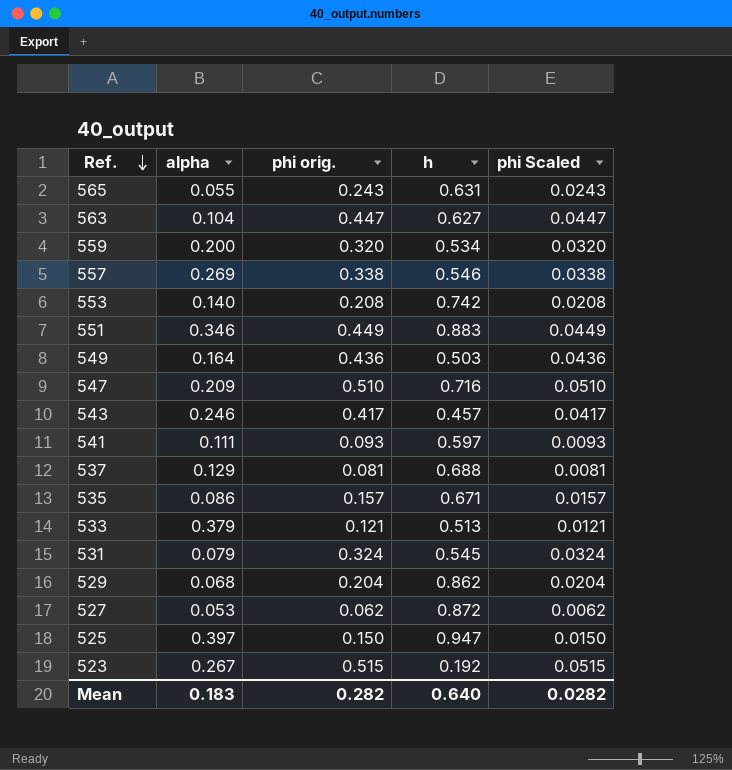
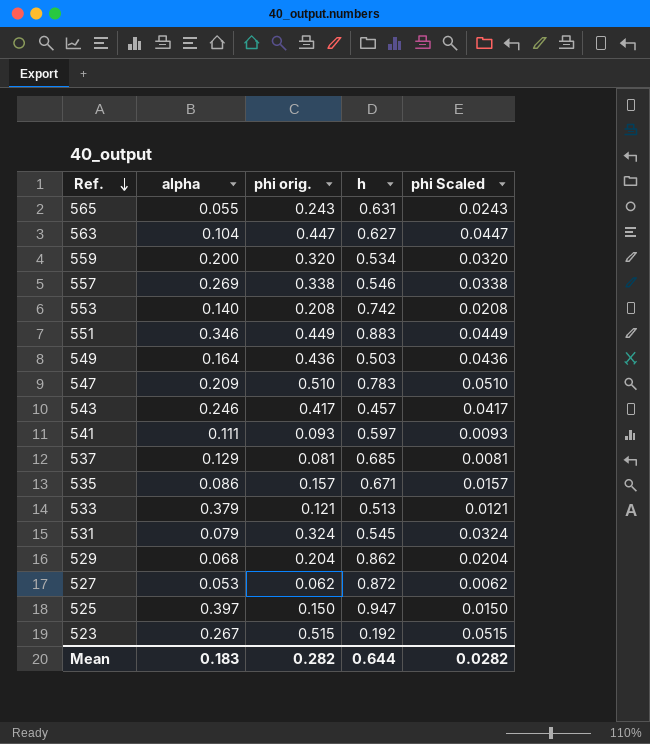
547 | h: 0.716 -> 0.783
537 | h: 0.688 -> 0.685
Mean | h: 0.640 -> 0.644

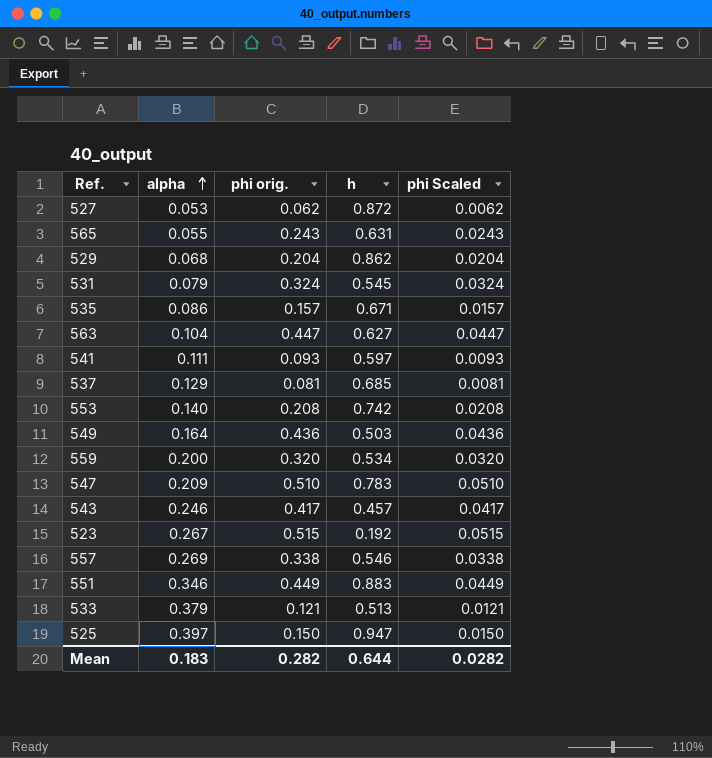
row order: Ref. descending -> alpha ascending

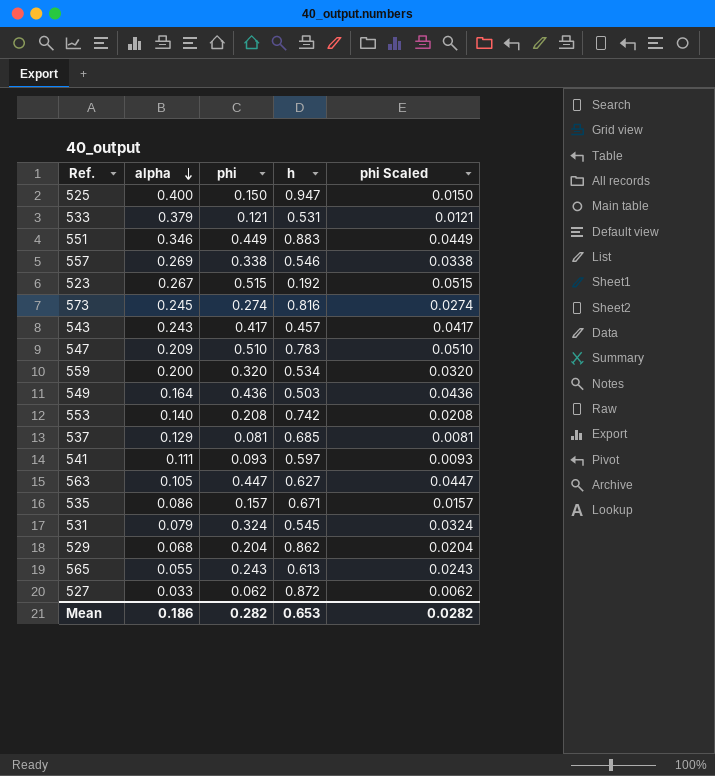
row order: alpha ascending -> alpha descending
column name: phi orig. -> phi
525 | alpha: 0.397 -> 0.400
533 | h: 0.513 -> 0.531
row 573: none -> 0.245 | 0.274 | 0.816 | 0.0274
543 | alpha: 0.246 -> 0.243
563 | alpha: 0.104 -> 0.105
565 | h: 0.631 -> 0.613
527 | alpha: 0.053 -> 0.033
Mean | alpha: 0.183 -> 0.186
Mean | h: 0.644 -> 0.653

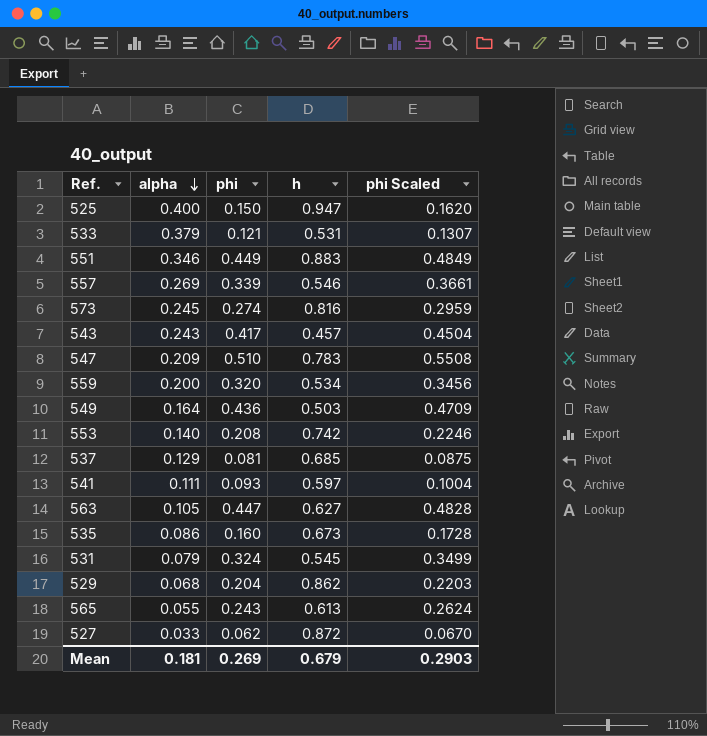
column phi Scaled | formula: [phi] * 0.1 -> [phi] * 1.08
row 523: 0.267 | 0.515 | 0.192 | 0.0515 -> none
557 | phi: 0.338 -> 0.339
535 | phi: 0.157 -> 0.160
535 | h: 0.671 -> 0.673
Mean | alpha: 0.186 -> 0.181
Mean | phi: 0.282 -> 0.269
Mean | h: 0.653 -> 0.679
Mean | phi Scaled: 0.0282 -> 0.2903

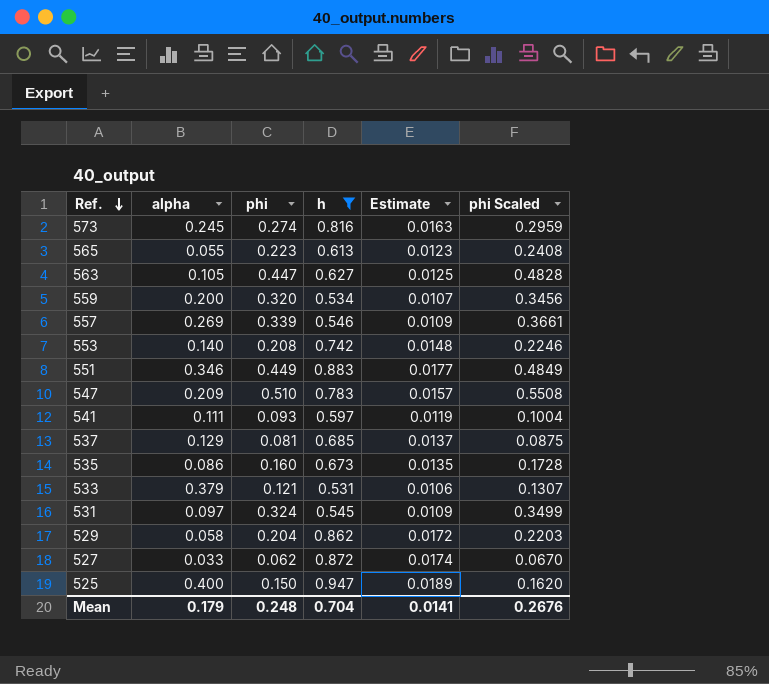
filter: none -> h >= 0.531
row order: alpha descending -> Ref. descending
column Estimate | formula: none -> [h] * 0.02
565 | phi: 0.243 -> 0.223
565 | phi Scaled: 0.2624 -> 0.2408
531 | alpha: 0.079 -> 0.097
529 | alpha: 0.068 -> 0.058
Mean | alpha: 0.181 -> 0.179
Mean | phi: 0.269 -> 0.248
Mean | h: 0.679 -> 0.704
Mean | phi Scaled: 0.2903 -> 0.2676

